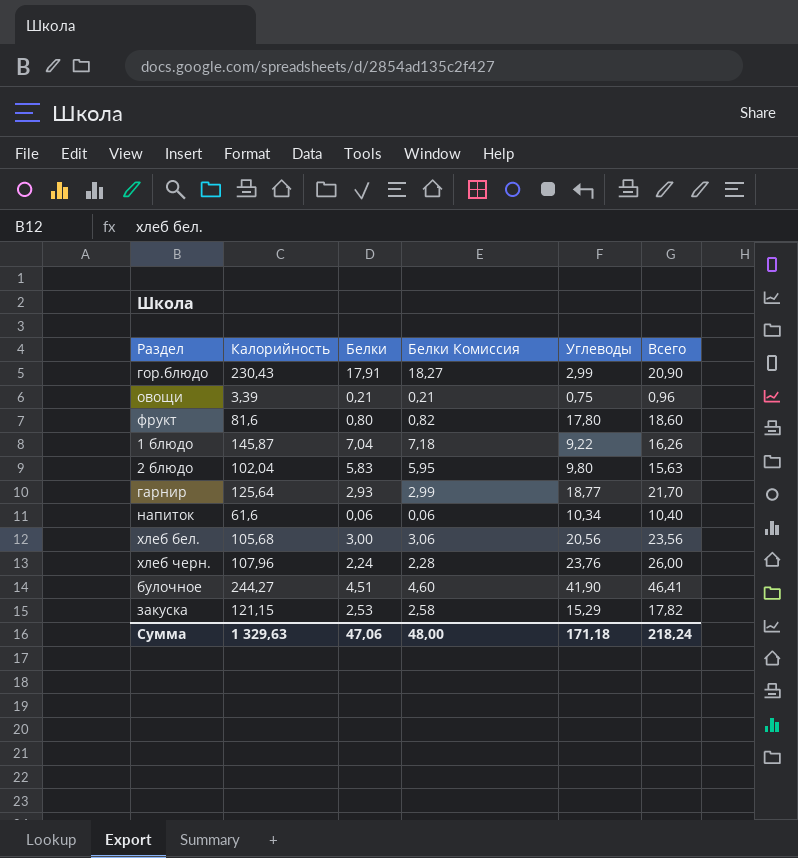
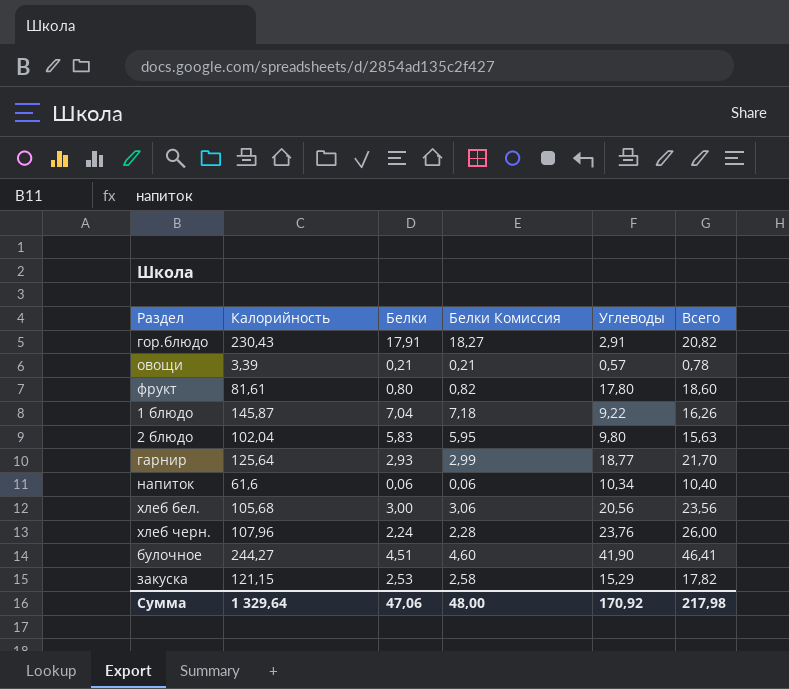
гор.блюдо | Углеводы: 2,99 -> 2,91
гор.блюдо | Всего: 20,90 -> 20,82
овощи | Углеводы: 0,75 -> 0,57
овощи | Всего: 0,96 -> 0,78
фрукт | Калорийность: 81,6 -> 81,61
Сумма | Калорийность: 1 329,63 -> 1 329,64
Сумма | Углеводы: 171,18 -> 170,92
Сумма | Всего: 218,24 -> 217,98

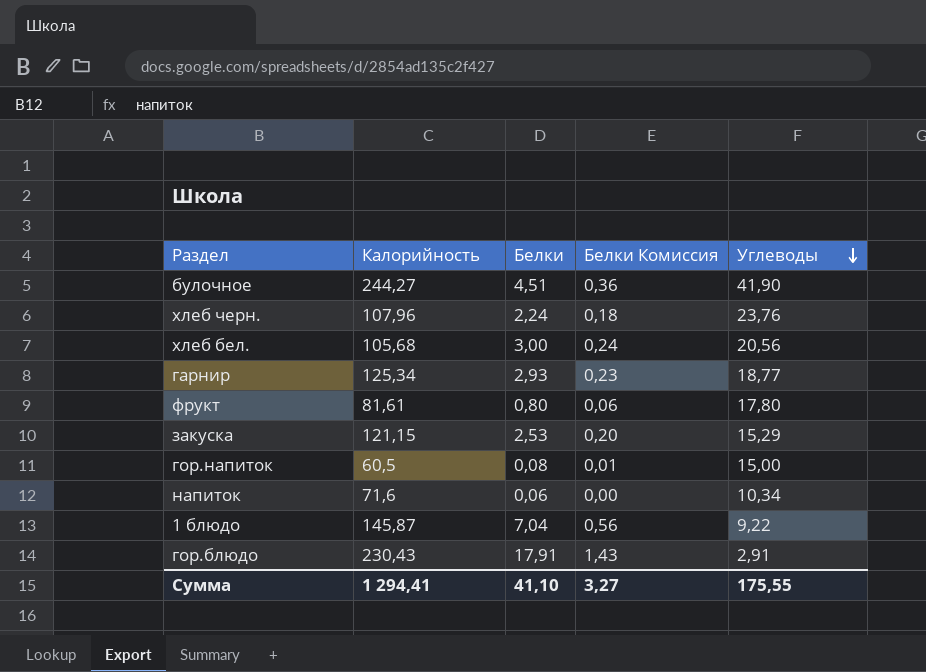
row order: none -> Углеводы descending
column Всего | formula: [Белки] + [Углеводы] -> none
column Белки Комиссия | formula: [Белки] * 1,02 -> [Белки] * 0,08
row овощи: 3,39 | 0,21 | 0,21 | 0,57 | 0,78 -> none
row 2 блюдо: 102,04 | 5,83 | 5,95 | 9,80 | 15,63 -> none
гарнир | Калорийность: 125,64 -> 125,34
row гор.напиток: none -> 60,5 | 0,08 | 0,01 | 15,00
напиток | Калорийность: 61,6 -> 71,6
Сумма | Калорийность: 1 329,64 -> 1 294,41
Сумма | Белки: 47,06 -> 41,10
Сумма | Белки Комиссия: 48,00 -> 3,27
Сумма | Углеводы: 170,92 -> 175,55

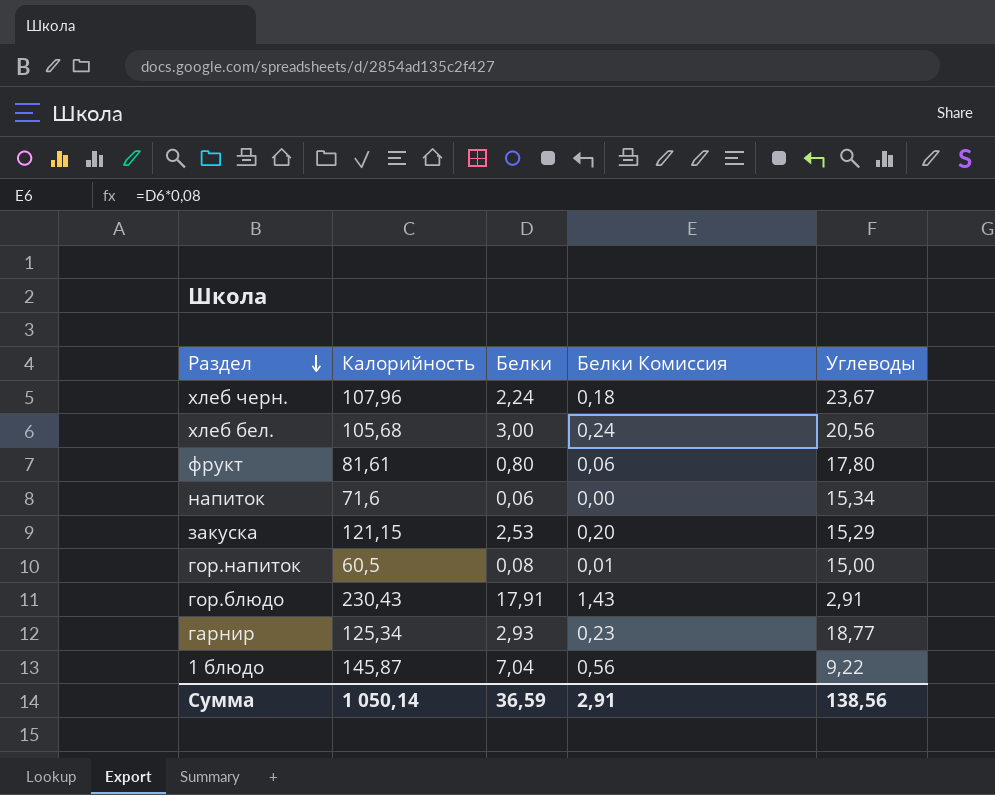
row order: Углеводы descending -> Раздел descending
row булочное: 244,27 | 4,51 | 0,36 | 41,90 -> none
хлеб черн. | Углеводы: 23,76 -> 23,67
напиток | Углеводы: 10,34 -> 15,34
Сумма | Калорийность: 1 294,41 -> 1 050,14
Сумма | Белки: 41,10 -> 36,59
Сумма | Белки Комиссия: 3,27 -> 2,91
Сумма | Углеводы: 175,55 -> 138,56

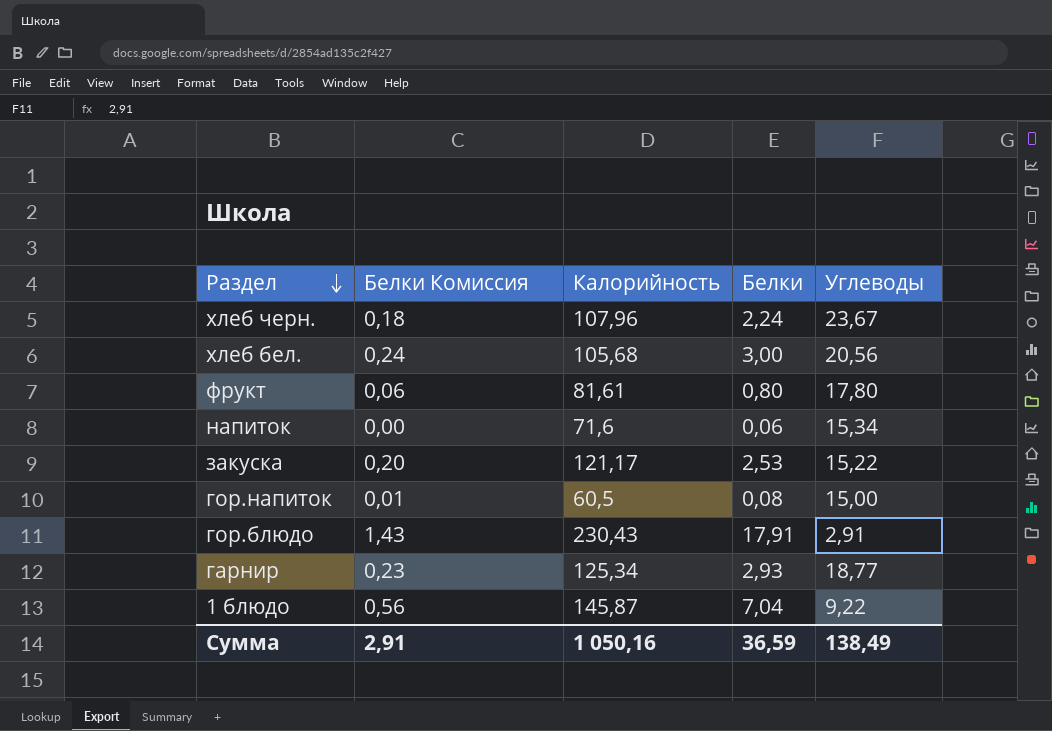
column Белки Комиссия | position: 4 -> 2
закуска | Калорийность: 121,15 -> 121,17
закуска | Углеводы: 15,29 -> 15,22
Сумма | Калорийность: 1 050,14 -> 1 050,16
Сумма | Углеводы: 138,56 -> 138,49

